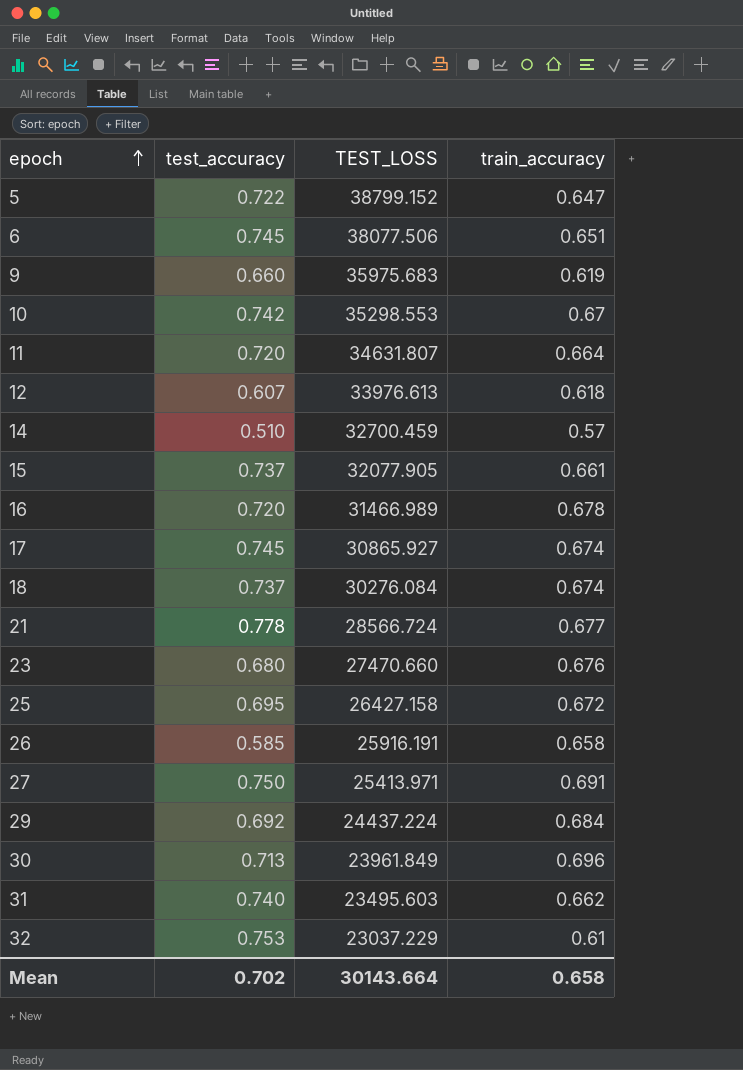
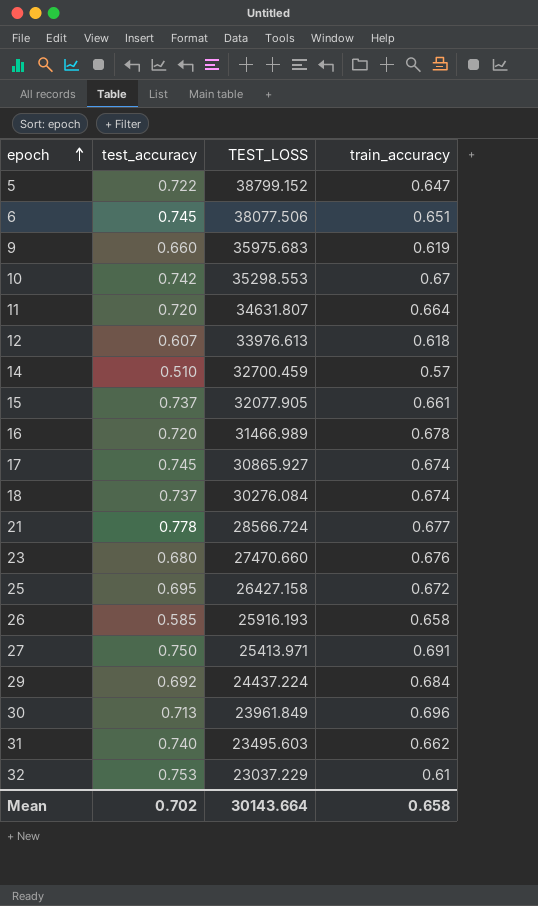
26 | TEST_LOSS: 25916.191 -> 25916.193

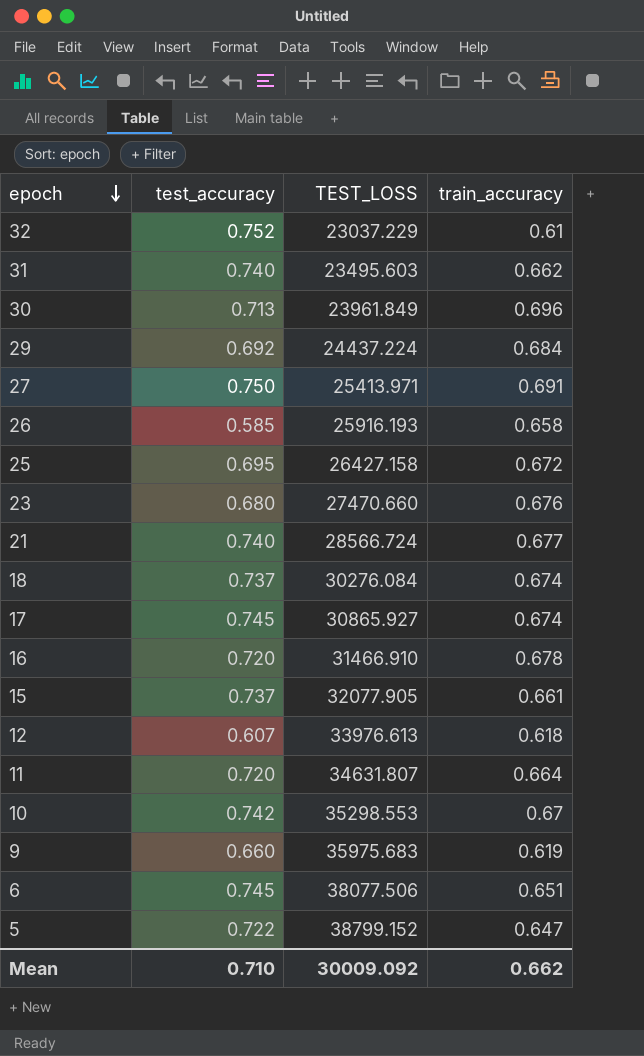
row order: epoch ascending -> epoch descending
row 14: 0.510 | 32700.459 | 0.57 -> none
32 | test_accuracy: 0.753 -> 0.752
21 | test_accuracy: 0.778 -> 0.740
16 | TEST_LOSS: 31466.989 -> 31466.910
Mean | test_accuracy: 0.702 -> 0.710
Mean | TEST_LOSS: 30143.664 -> 30009.092
Mean | train_accuracy: 0.658 -> 0.662

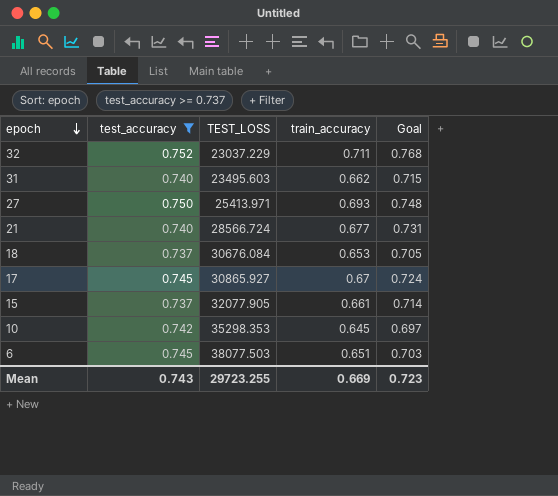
filter: none -> test_accuracy >= 0.737
column Goal | formula: none -> [train_accuracy] * 1.08
32 | train_accuracy: 0.61 -> 0.711
27 | train_accuracy: 0.691 -> 0.693
18 | TEST_LOSS: 30276.084 -> 30676.084
18 | train_accuracy: 0.674 -> 0.653
17 | train_accuracy: 0.674 -> 0.67
10 | TEST_LOSS: 35298.553 -> 35298.353
10 | train_accuracy: 0.67 -> 0.645
6 | TEST_LOSS: 38077.506 -> 38077.503
Mean | test_accuracy: 0.710 -> 0.743
Mean | TEST_LOSS: 30009.092 -> 29723.255
Mean | train_accuracy: 0.662 -> 0.669

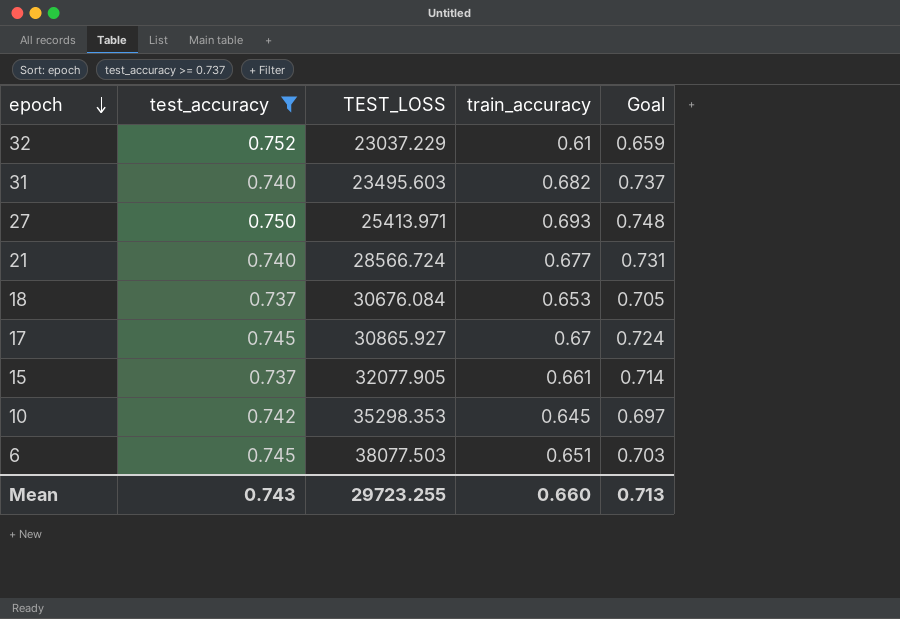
32 | train_accuracy: 0.711 -> 0.61
32 | Goal: 0.768 -> 0.659
31 | train_accuracy: 0.662 -> 0.682
31 | Goal: 0.715 -> 0.737
Mean | train_accuracy: 0.669 -> 0.660
Mean | Goal: 0.723 -> 0.713

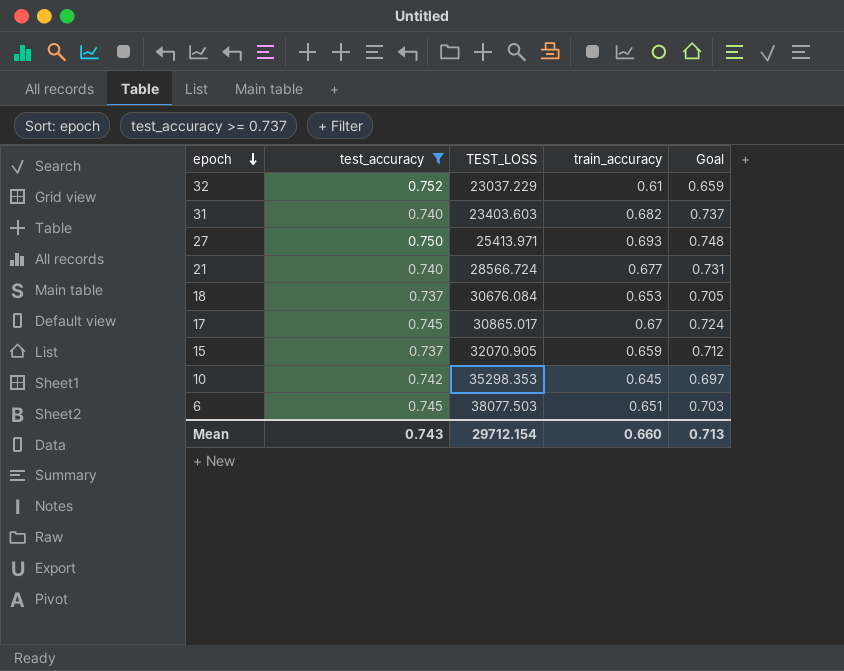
31 | TEST_LOSS: 23495.603 -> 23403.603
17 | TEST_LOSS: 30865.927 -> 30865.017
15 | TEST_LOSS: 32077.905 -> 32070.905
15 | train_accuracy: 0.661 -> 0.659
15 | Goal: 0.714 -> 0.712
Mean | TEST_LOSS: 29723.255 -> 29712.154

